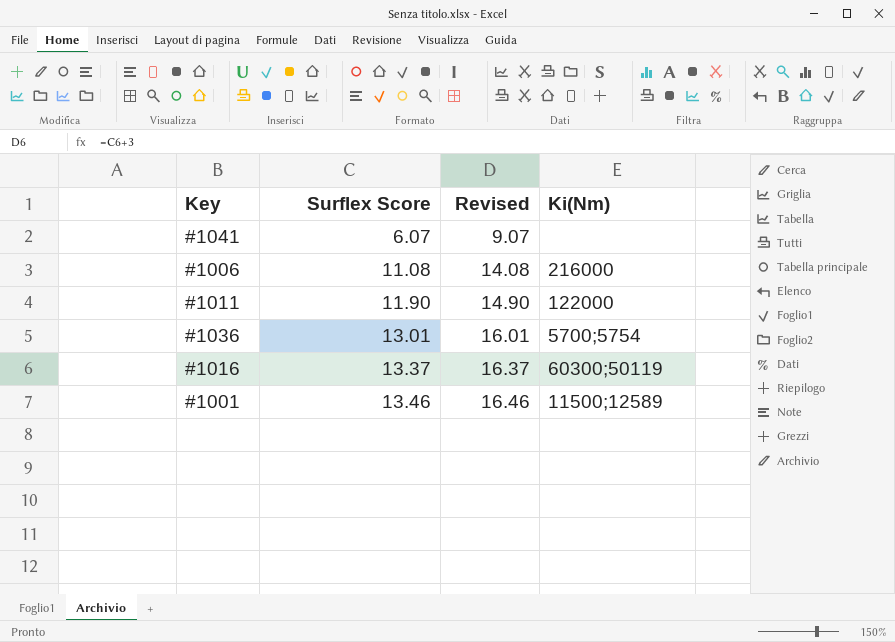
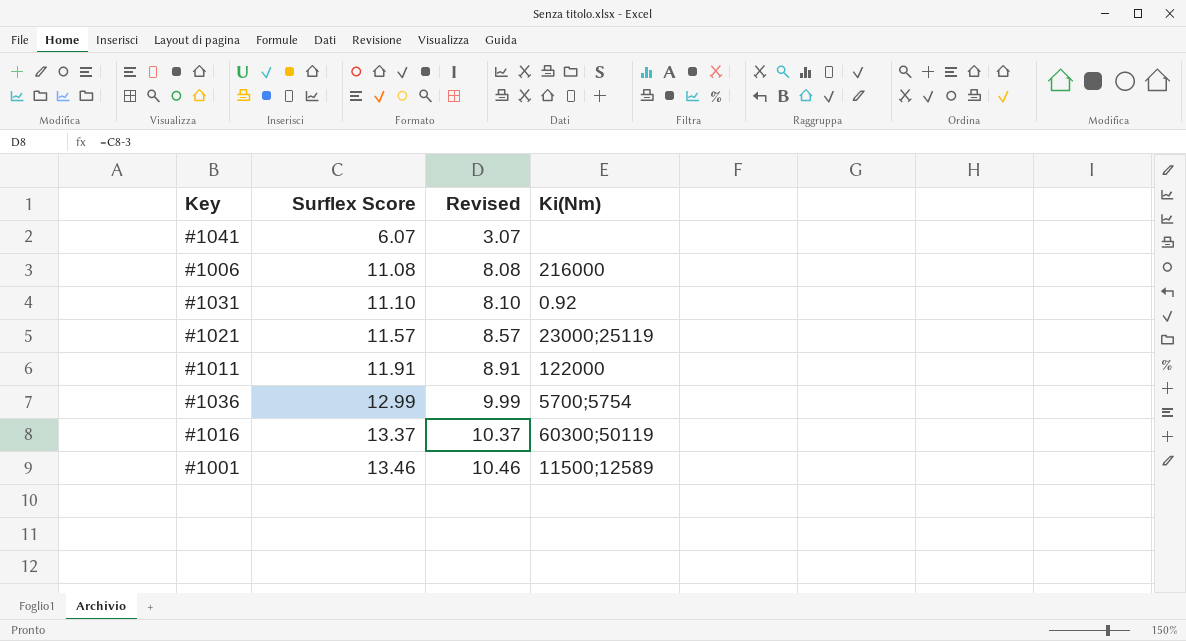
column Revised | formula: [Surflex Score] + 3 -> [Surflex Score] - 3
row #1031: none -> 11.10 | 8.10 | 0.92
row #1021: none -> 11.57 | 8.57 | 23000;25119
#1011 | Surflex Score: 11.90 -> 11.91
#1036 | Surflex Score: 13.01 -> 12.99

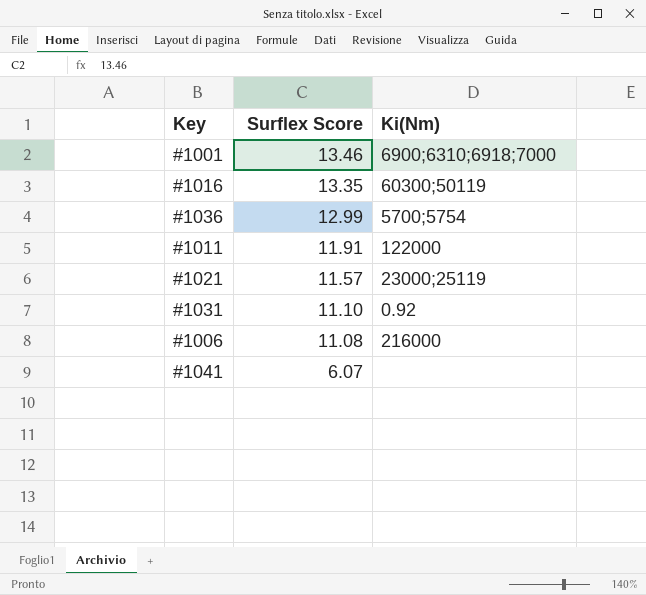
row order: Surflex Score ascending -> Surflex Score descending
column Revised | formula: [Surflex Score] - 3 -> none
#1001 | Ki(Nm): 11500;12589 -> 6900;6310;6918;7000
#1016 | Surflex Score: 13.37 -> 13.35

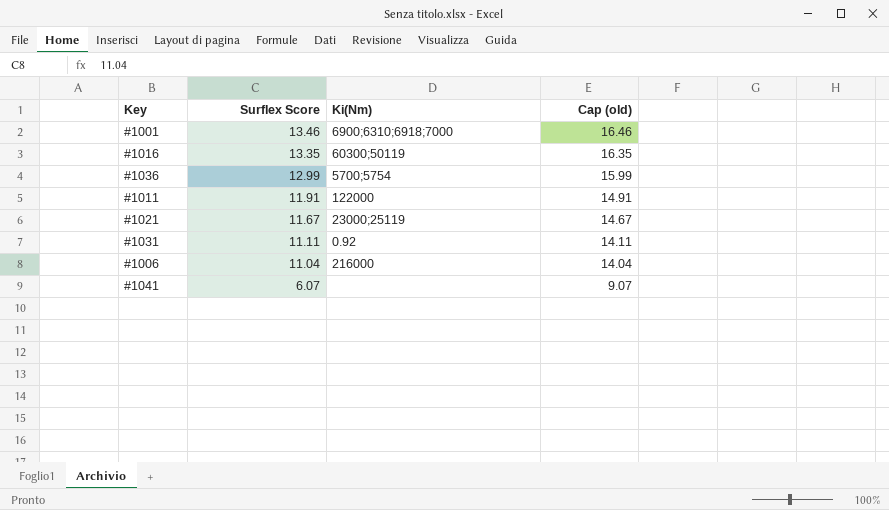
column Cap (old) | formula: none -> [Surflex Score] + 3
#1021 | Surflex Score: 11.57 -> 11.67
#1031 | Surflex Score: 11.10 -> 11.11
#1006 | Surflex Score: 11.08 -> 11.04

